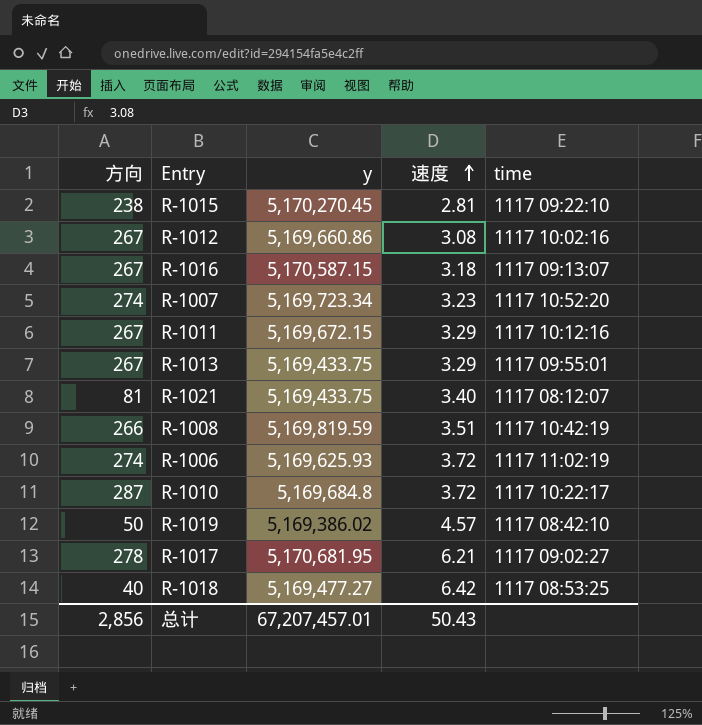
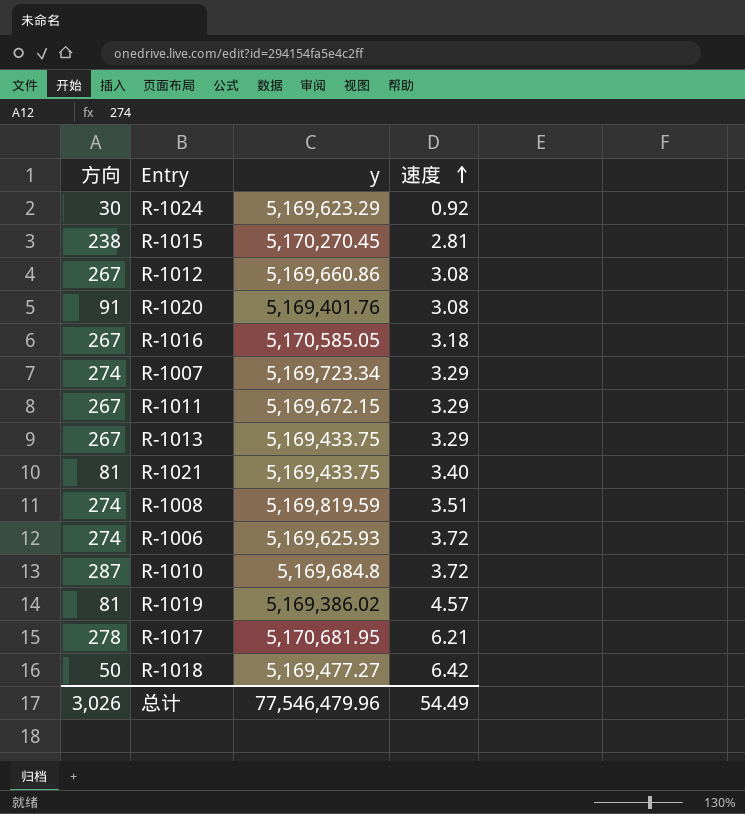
column time | position: 5 -> none
row R-1024: none -> 30 | 5,169,623.29 | 0.92
row R-1020: none -> 91 | 5,169,401.76 | 3.08
R-1016 | y: 5,170,587.15 -> 5,170,585.05
R-1007 | 速度: 3.23 -> 3.29
R-1008 | 方向: 266 -> 274
R-1019 | 方向: 50 -> 81
R-1018 | 方向: 40 -> 50
总计 | 方向: 2,856 -> 3,026
总计 | y: 67,207,457.01 -> 77,546,479.96
总计 | 速度: 50.43 -> 54.49

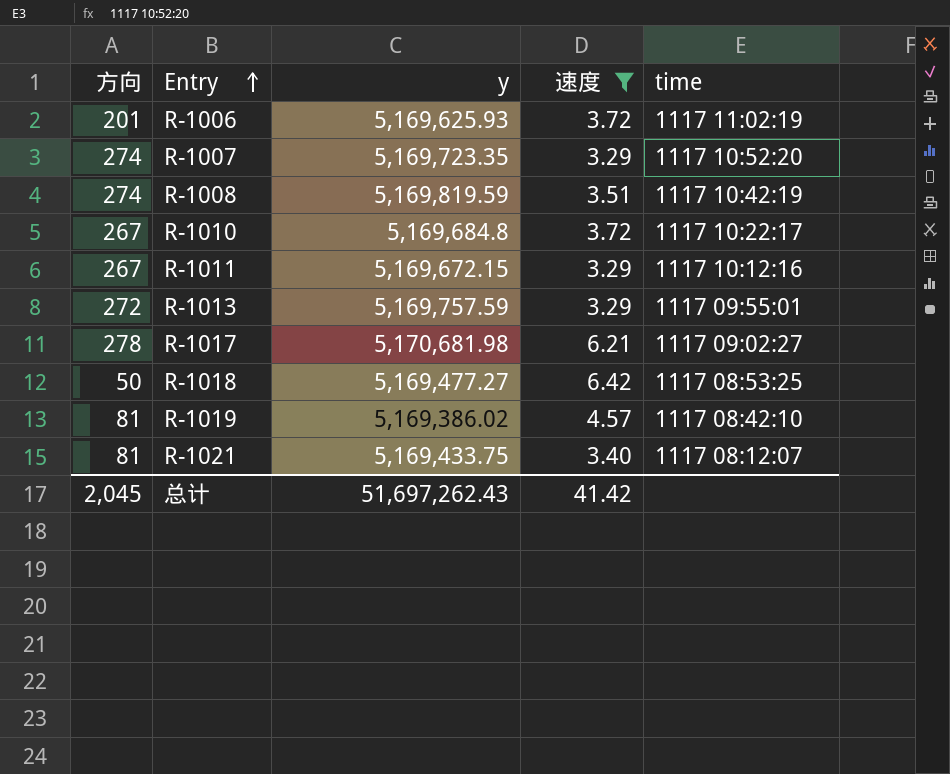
filter: none -> 速度 >= 3.29
row order: 速度 ascending -> Entry ascending
column time | position: none -> 5
R-1006 | 方向: 274 -> 201
R-1007 | y: 5,169,723.34 -> 5,169,723.35
R-1010 | 方向: 287 -> 267
R-1013 | 方向: 267 -> 272
R-1013 | y: 5,169,433.75 -> 5,169,757.59
R-1017 | y: 5,170,681.95 -> 5,170,681.98
总计 | 方向: 3,026 -> 2,045
总计 | y: 77,546,479.96 -> 51,697,262.43
总计 | 速度: 54.49 -> 41.42

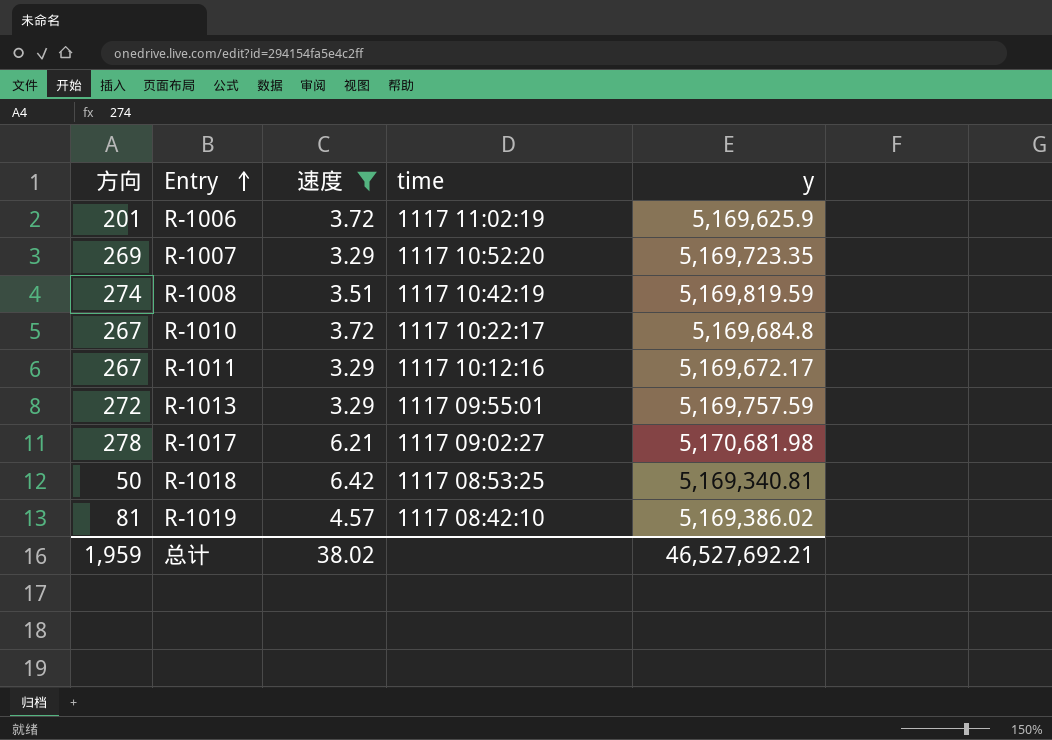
column y | position: 3 -> 5
row R-1021: 81 | 5,169,433.75 | 3.40 | 1117 08:12:07 -> none
R-1006 | y: 5,169,625.93 -> 5,169,625.9
R-1007 | 方向: 274 -> 269
R-1011 | y: 5,169,672.15 -> 5,169,672.17
R-1018 | y: 5,169,477.27 -> 5,169,340.81
总计 | 方向: 2,045 -> 1,959
总计 | 速度: 41.42 -> 38.02
总计 | y: 51,697,262.43 -> 46,527,692.21

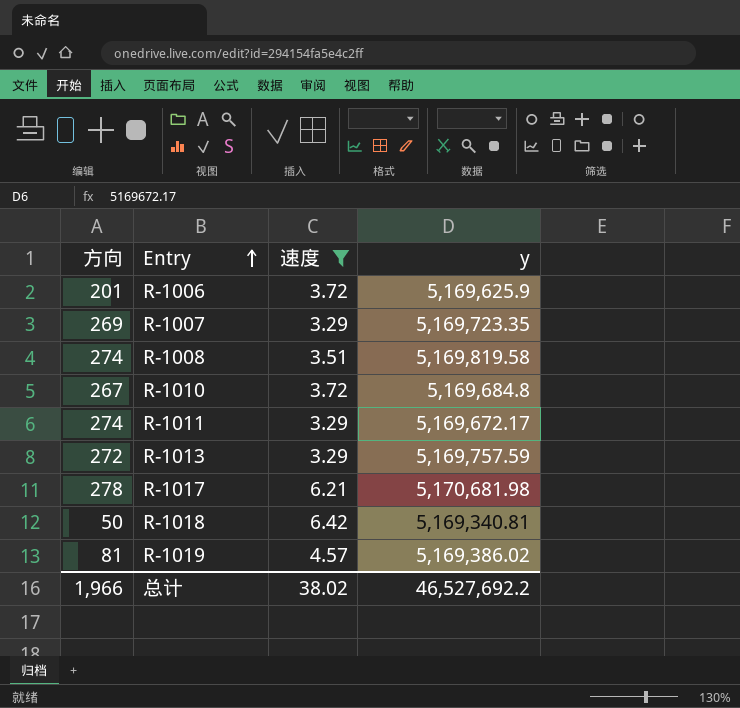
column time | position: 4 -> none
R-1008 | y: 5,169,819.59 -> 5,169,819.58
R-1011 | 方向: 267 -> 274
总计 | 方向: 1,959 -> 1,966
总计 | y: 46,527,692.21 -> 46,527,692.2

